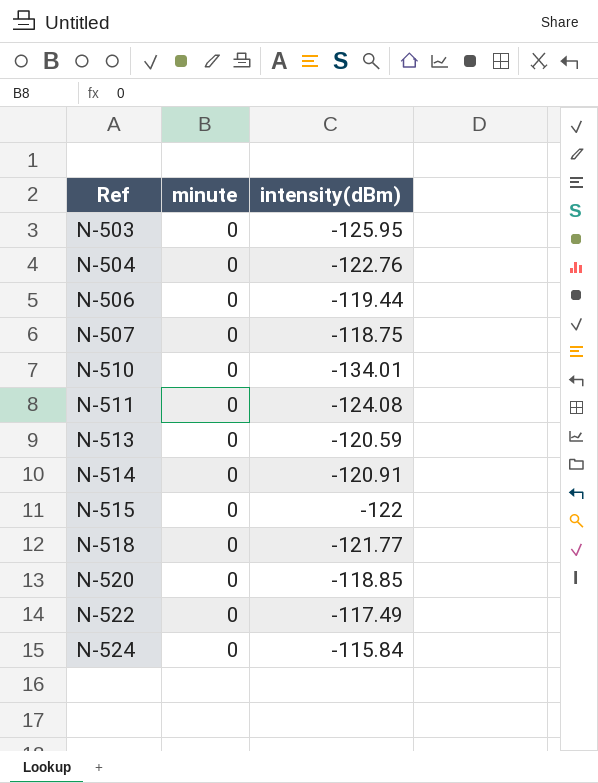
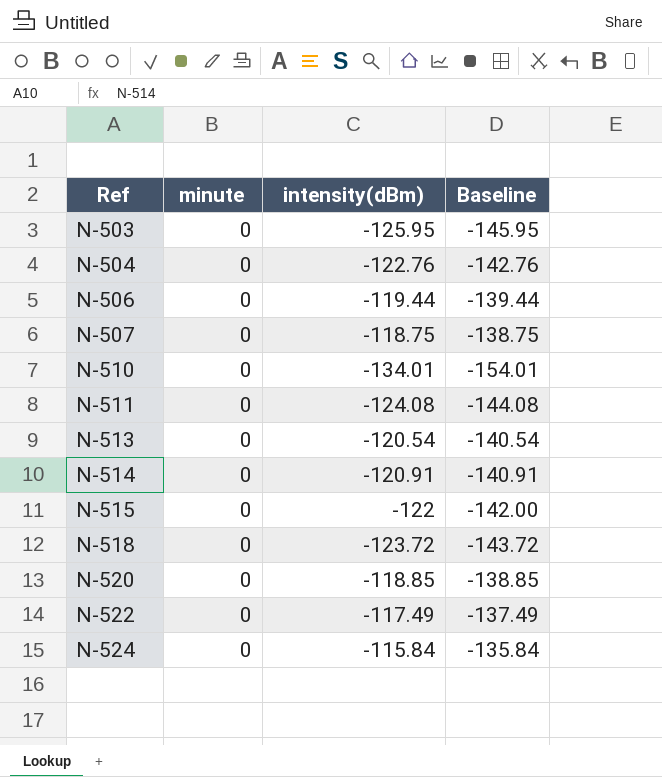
column Baseline | formula: none -> [intensity(dBm)] - 20
N-513 | intensity(dBm): -120.59 -> -120.54
N-518 | intensity(dBm): -121.77 -> -123.72

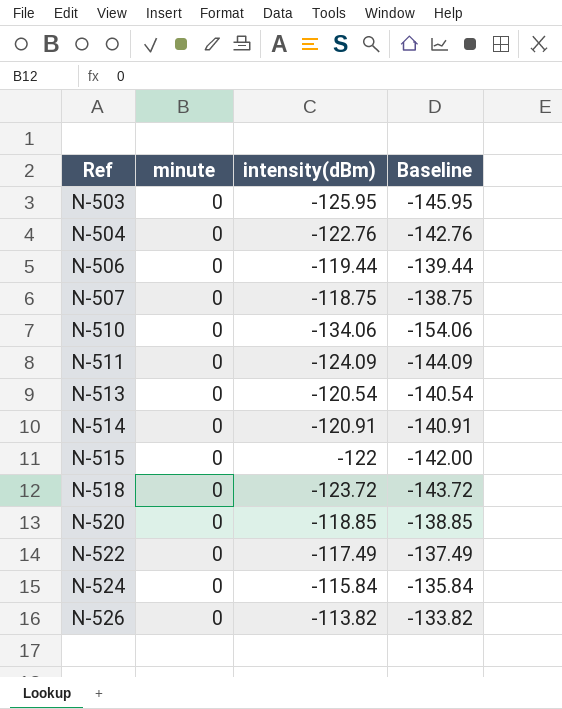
N-510 | intensity(dBm): -134.01 -> -134.06
N-510 | Baseline: -154.01 -> -154.06
N-511 | intensity(dBm): -124.08 -> -124.09
N-511 | Baseline: -144.08 -> -144.09
row N-526: none -> 0 | -113.82 | -133.82

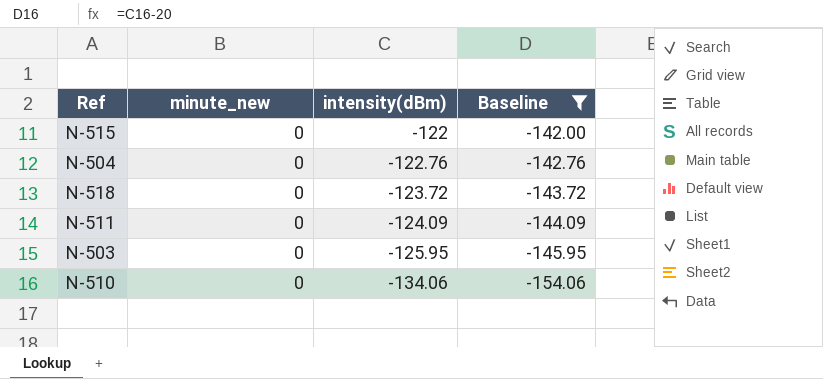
filter: none -> Baseline <= -142.00
row order: Ref ascending -> intensity(dBm) descending
column name: minute -> minute_new

